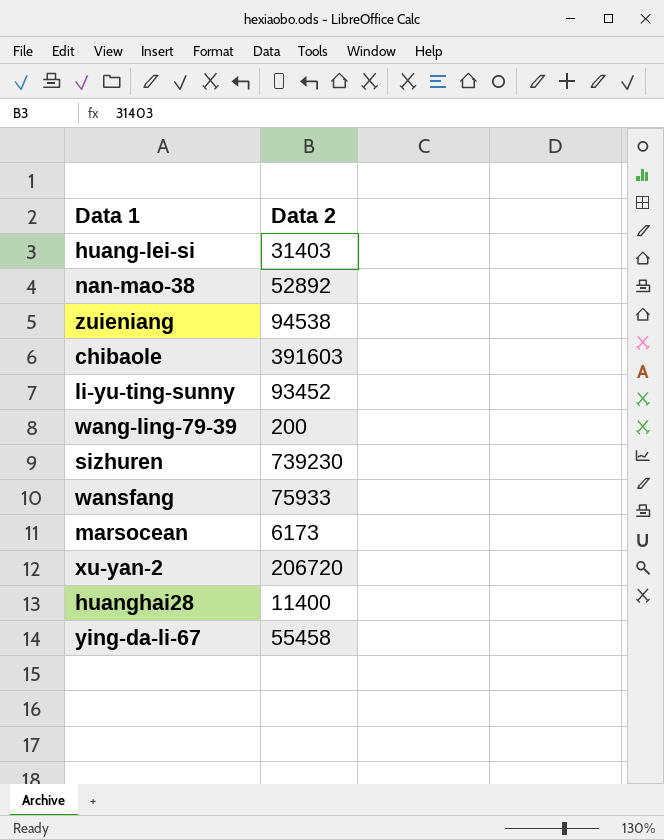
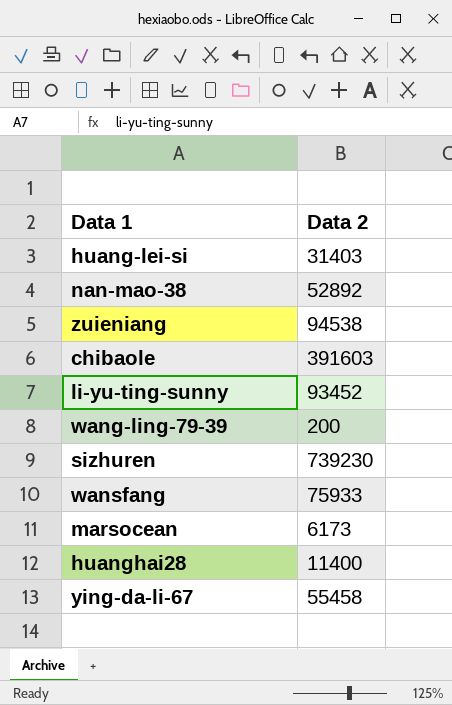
row xu-yan-2: 206720 -> none

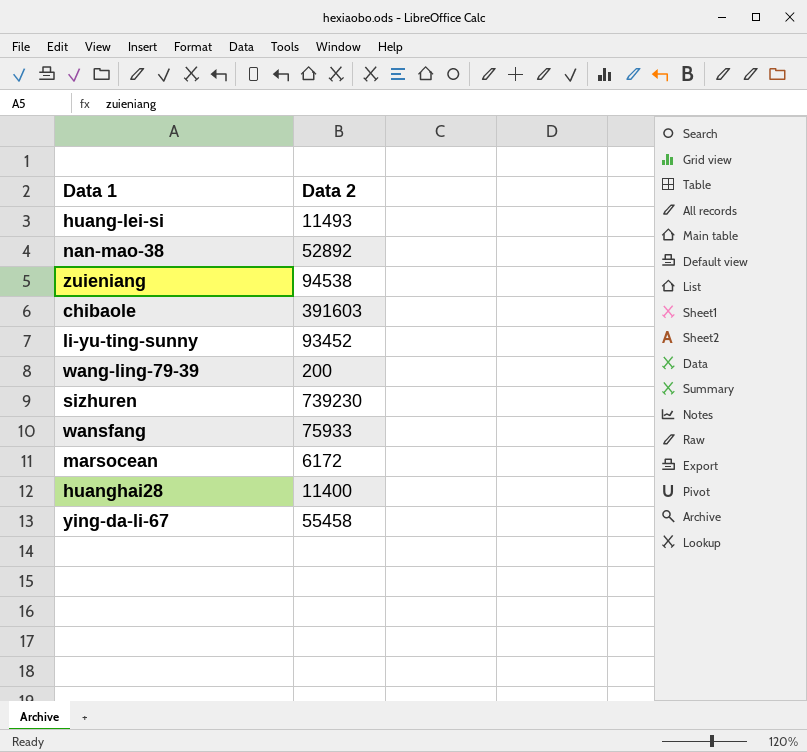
huang-lei-si | Data 2: 31403 -> 11493
marsocean | Data 2: 6173 -> 6172

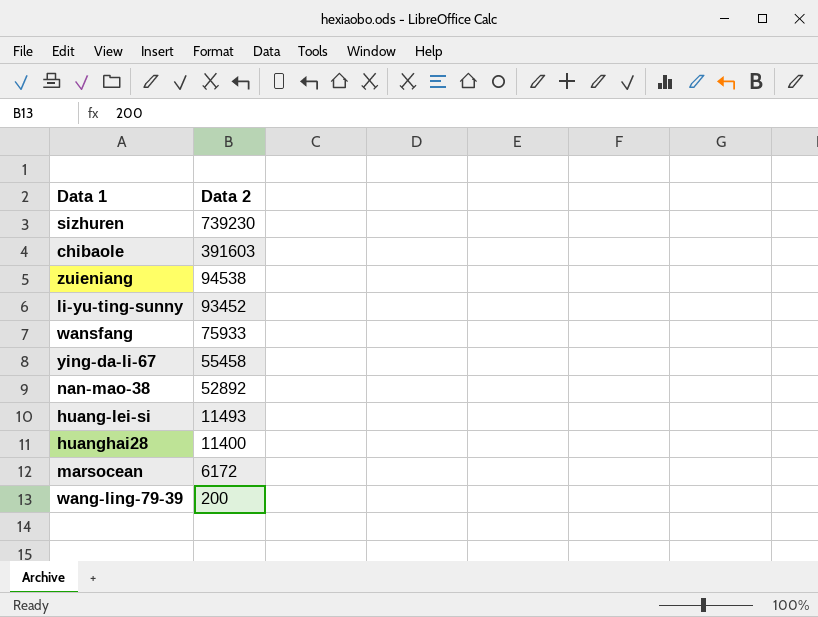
row order: none -> Data 2 descending

